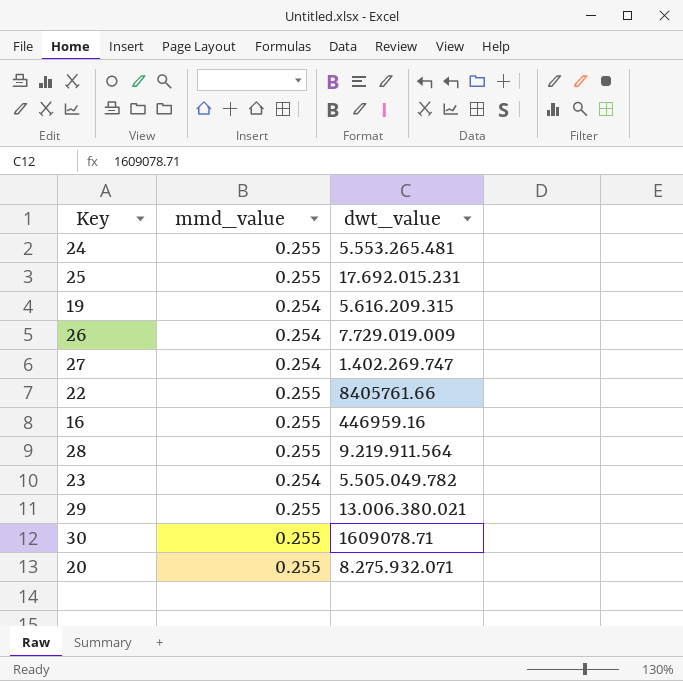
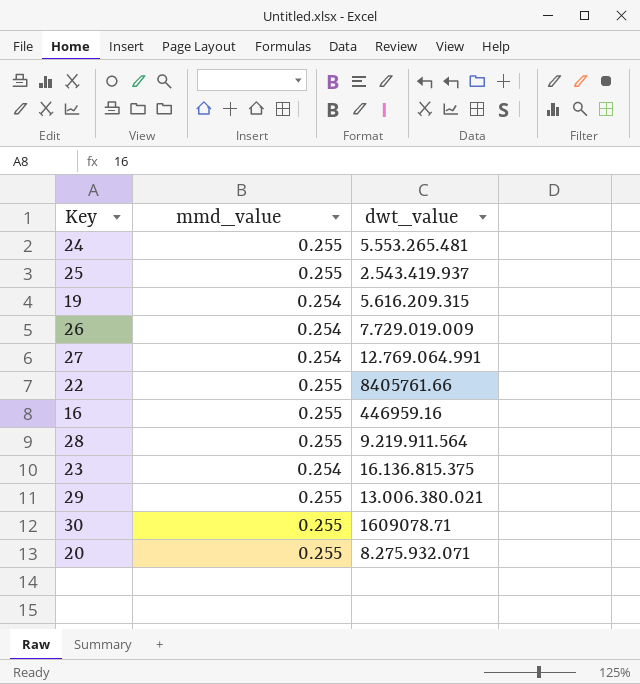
25 | dwt_value: 17.692.015.231 -> 2.543.419.937
27 | dwt_value: 1.402.269.747 -> 12.769.064.991
23 | dwt_value: 5.505.049.782 -> 16.136.815.375

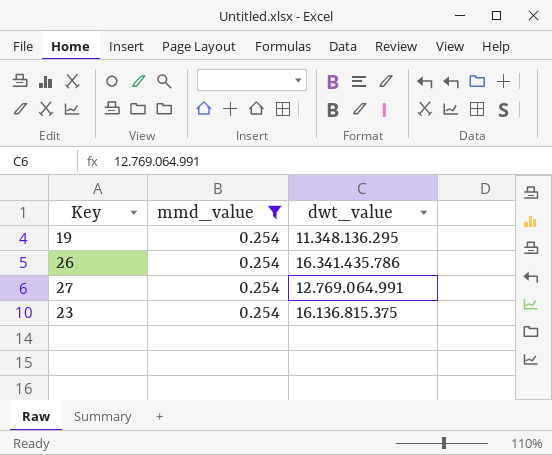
filter: none -> mmd_value = 0.254
19 | dwt_value: 5.616.209.315 -> 11.348.136.295
26 | dwt_value: 7.729.019.009 -> 16.341.435.786

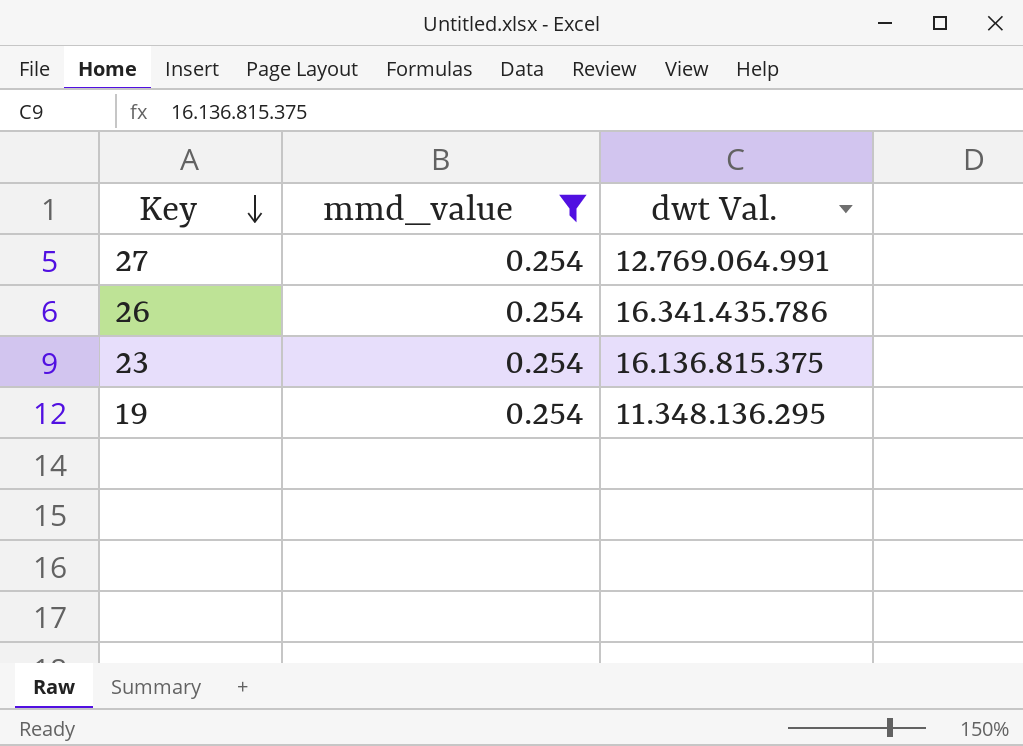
row order: none -> Key descending
column name: dwt_value -> dwt Val.

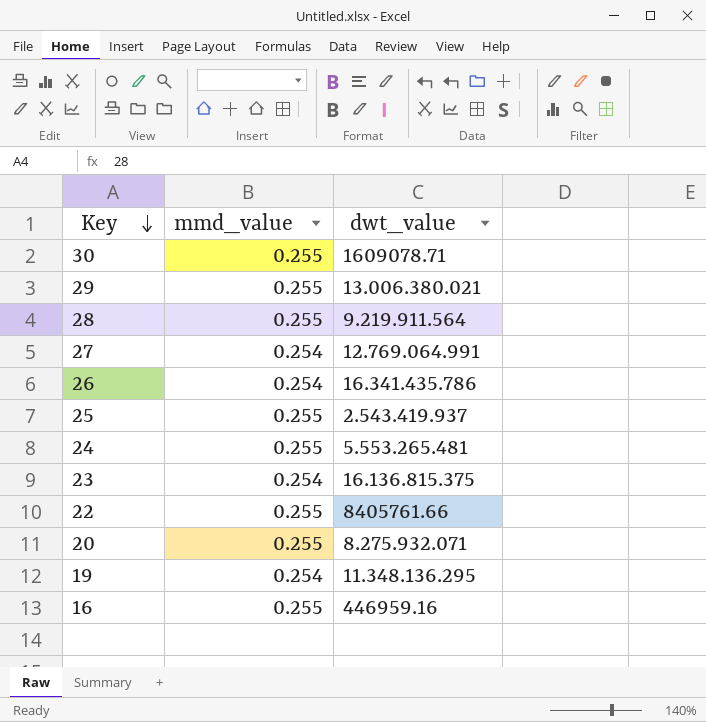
filter: mmd_value = 0.254 -> none
column name: dwt Val. -> dwt_value

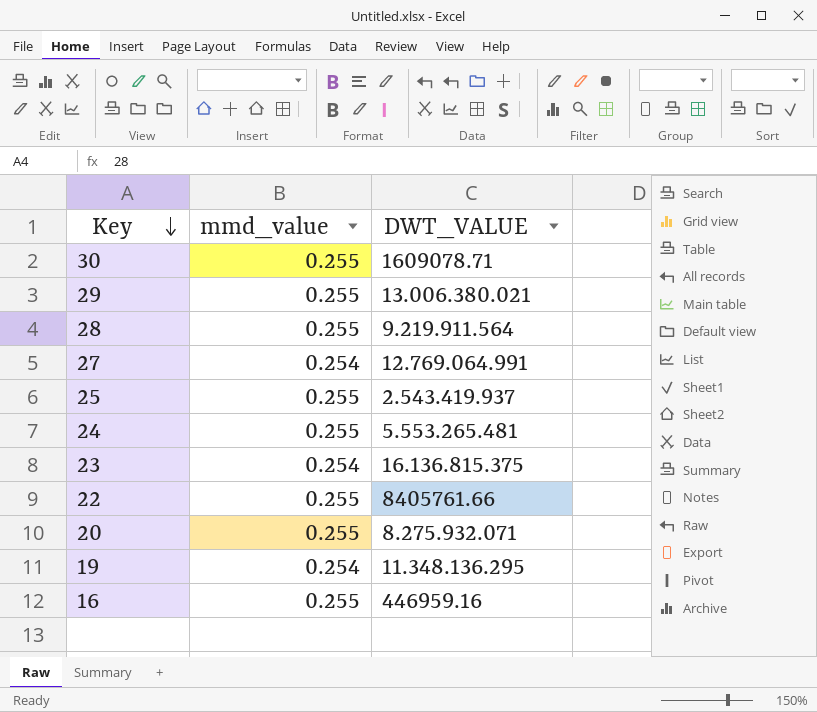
column name: dwt_value -> DWT_VALUE
row 26: 0.254 | 16.341.435.786 -> none

